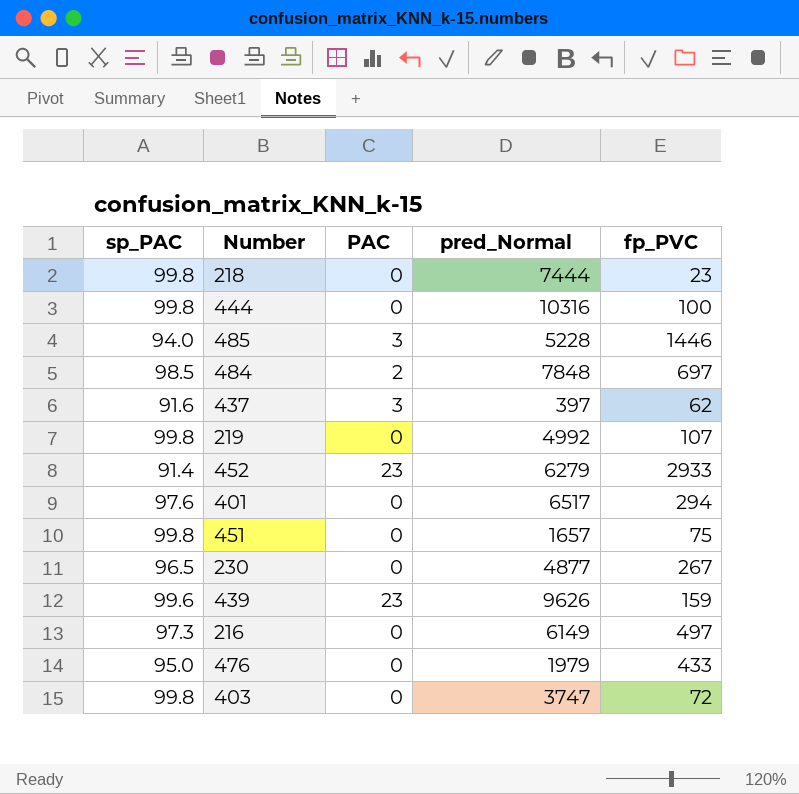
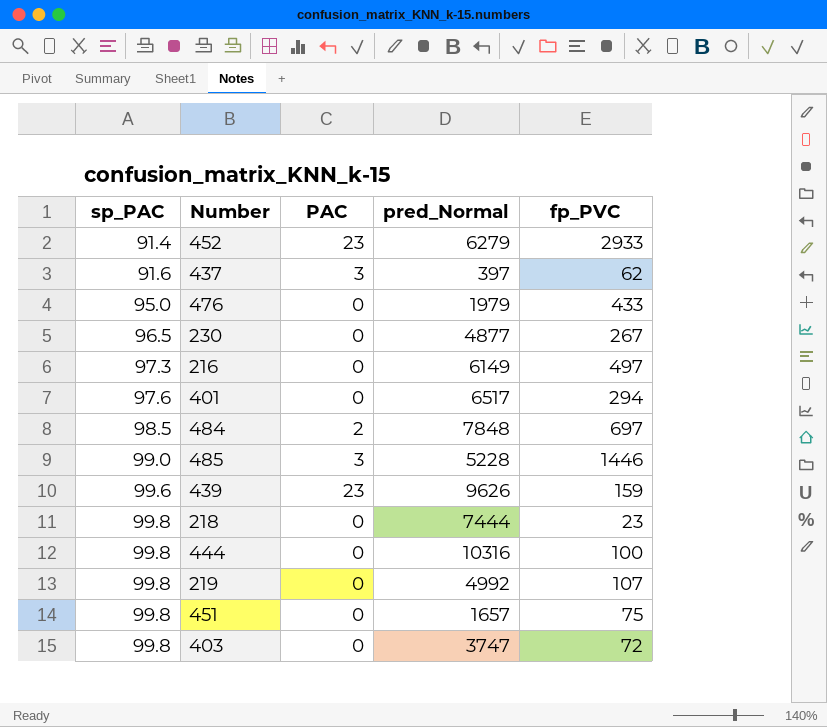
row order: none -> sp_PAC ascending
485 | sp_PAC: 94.0 -> 99.0

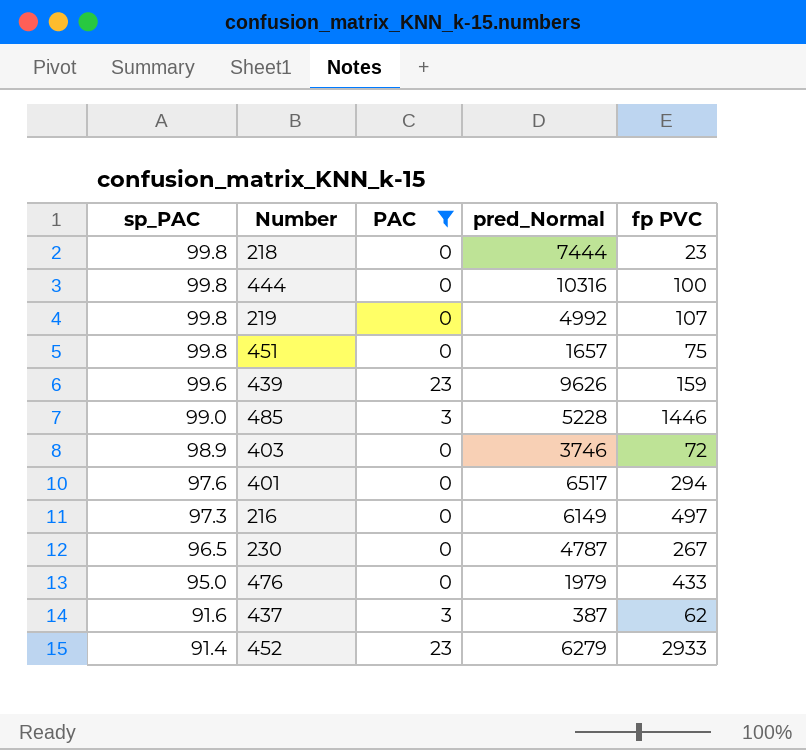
filter: none -> PAC != 2
row order: sp_PAC ascending -> sp_PAC descending
column name: fp_PVC -> fp PVC
403 | sp_PAC: 99.8 -> 98.9
403 | pred_Normal: 3747 -> 3746
230 | pred_Normal: 4877 -> 4787
437 | pred_Normal: 397 -> 387

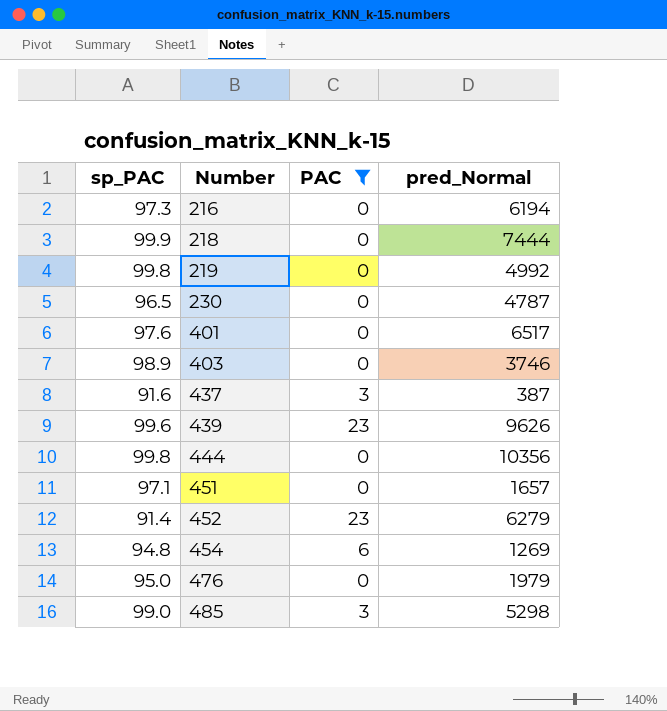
row order: sp_PAC descending -> Number ascending
column fp PVC | position: 5 -> none
216 | pred_Normal: 6149 -> 6194
218 | sp_PAC: 99.8 -> 99.9
444 | pred_Normal: 10316 -> 10356
451 | sp_PAC: 99.8 -> 97.1
row 454: none -> 94.8 | 6 | 1269
485 | pred_Normal: 5228 -> 5298

